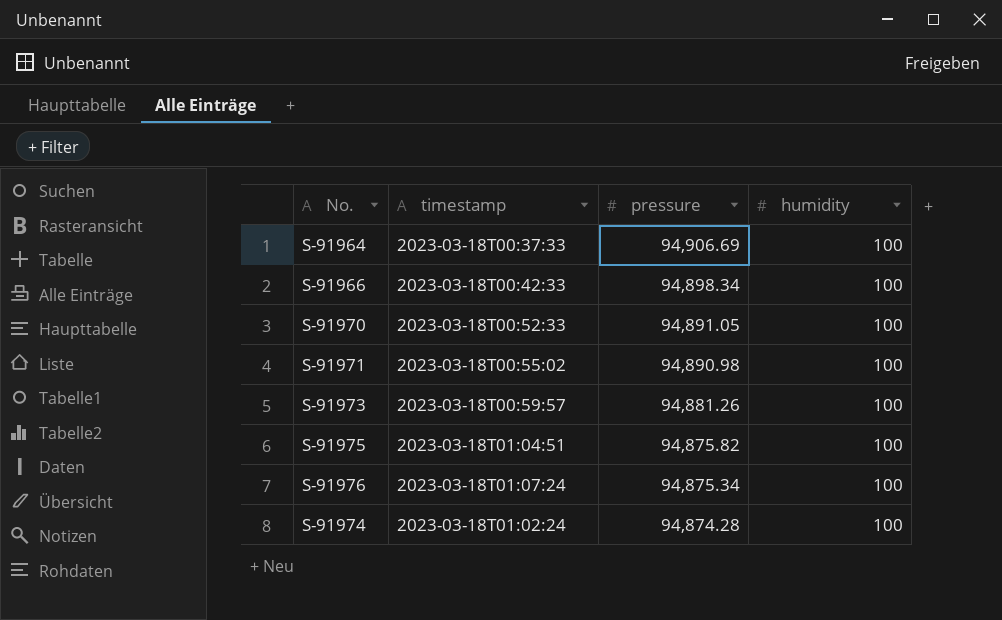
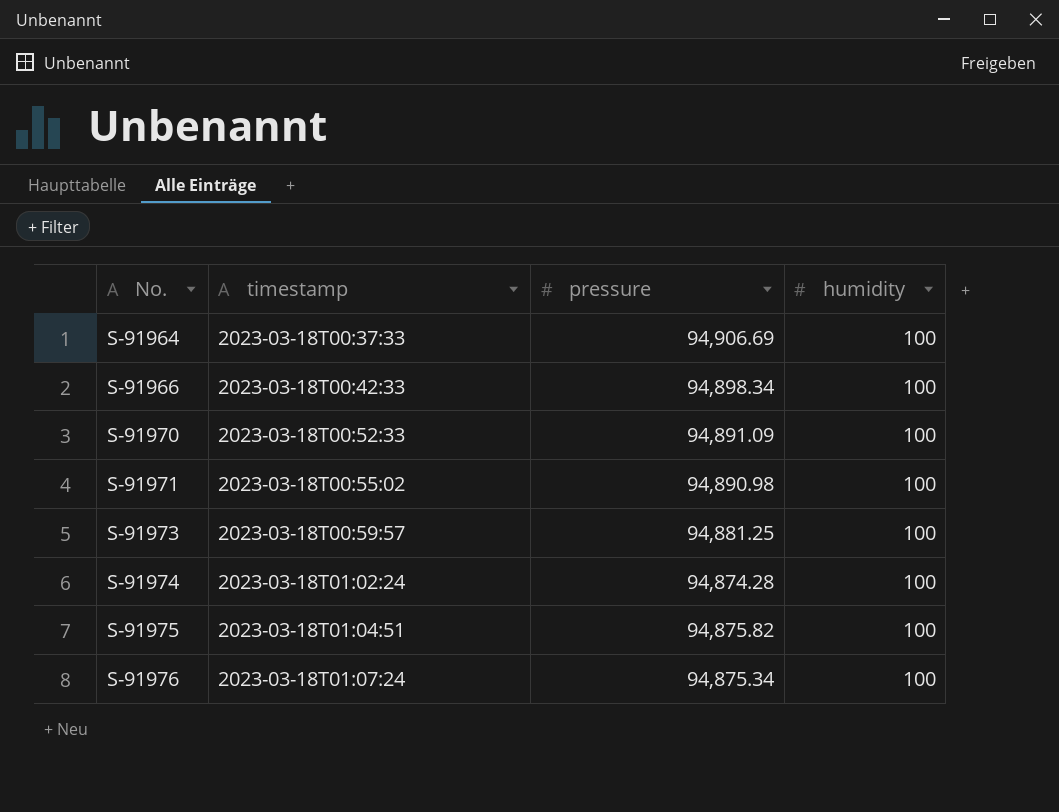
row order: pressure descending -> No. ascending
S-91970 | pressure: 94,891.05 -> 94,891.09
S-91973 | pressure: 94,881.26 -> 94,881.25

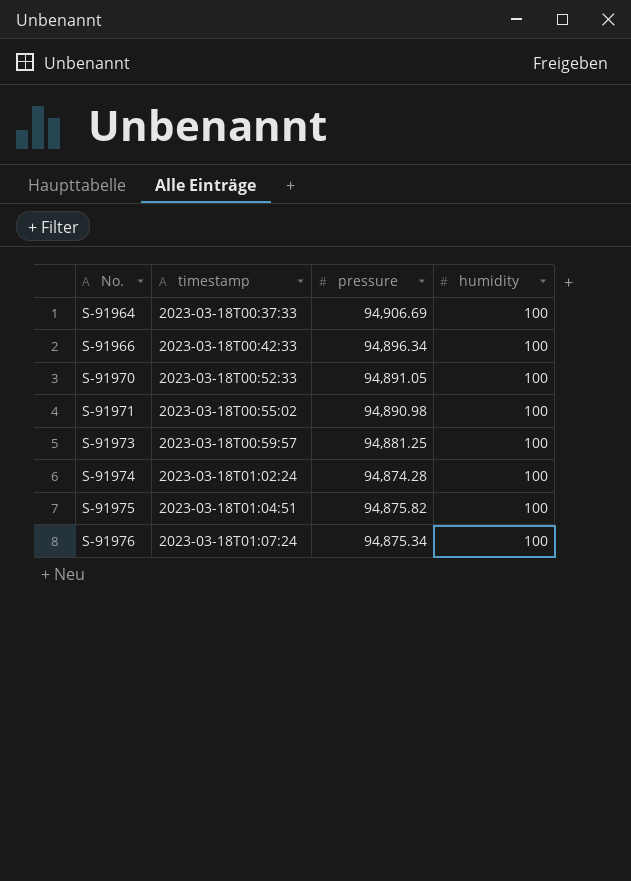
S-91966 | pressure: 94,898.34 -> 94,896.34
S-91970 | pressure: 94,891.09 -> 94,891.05

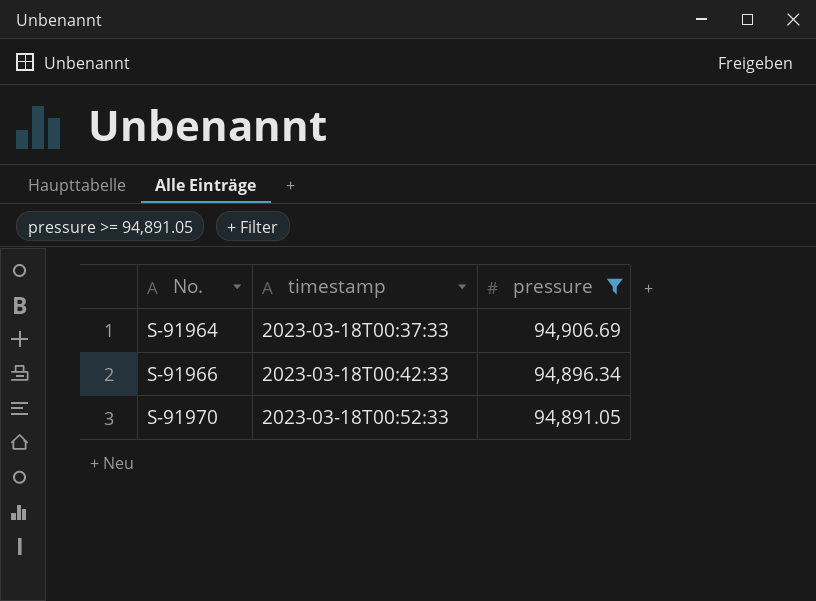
filter: none -> pressure >= 94,891.05
column humidity | position: 4 -> none

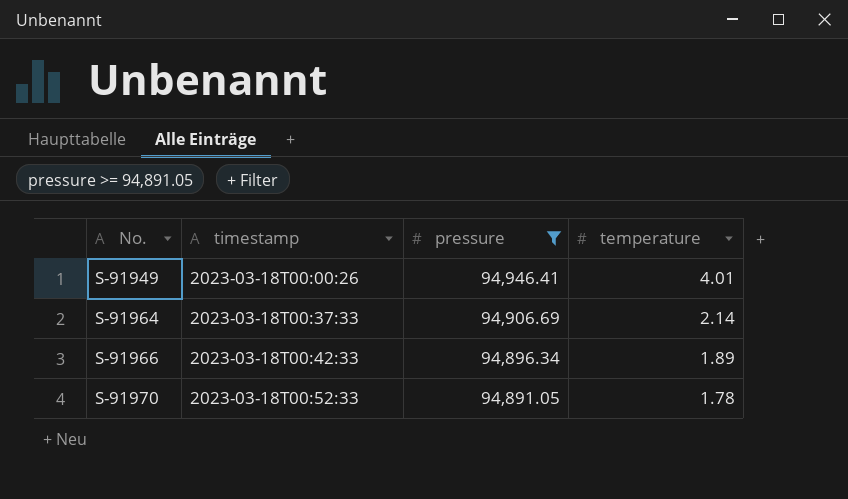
column temperature | position: none -> 4
row S-91949: none -> 2023-03-18T00:00:26 | 94,946.41 | 4.01

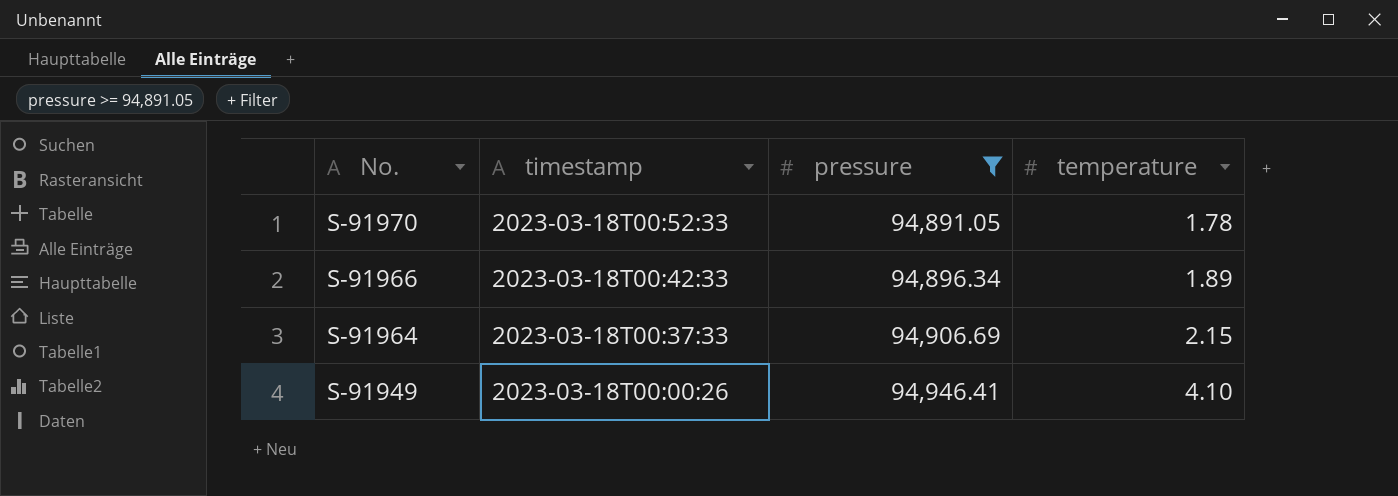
row order: No. ascending -> No. descending
S-91964 | temperature: 2.14 -> 2.15
S-91949 | temperature: 4.01 -> 4.10

